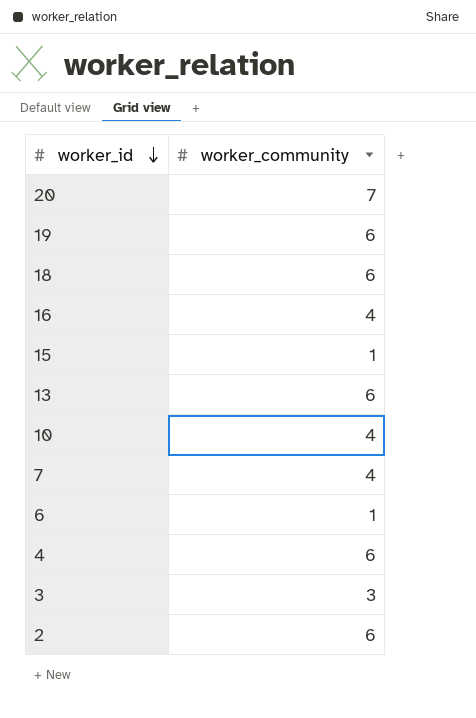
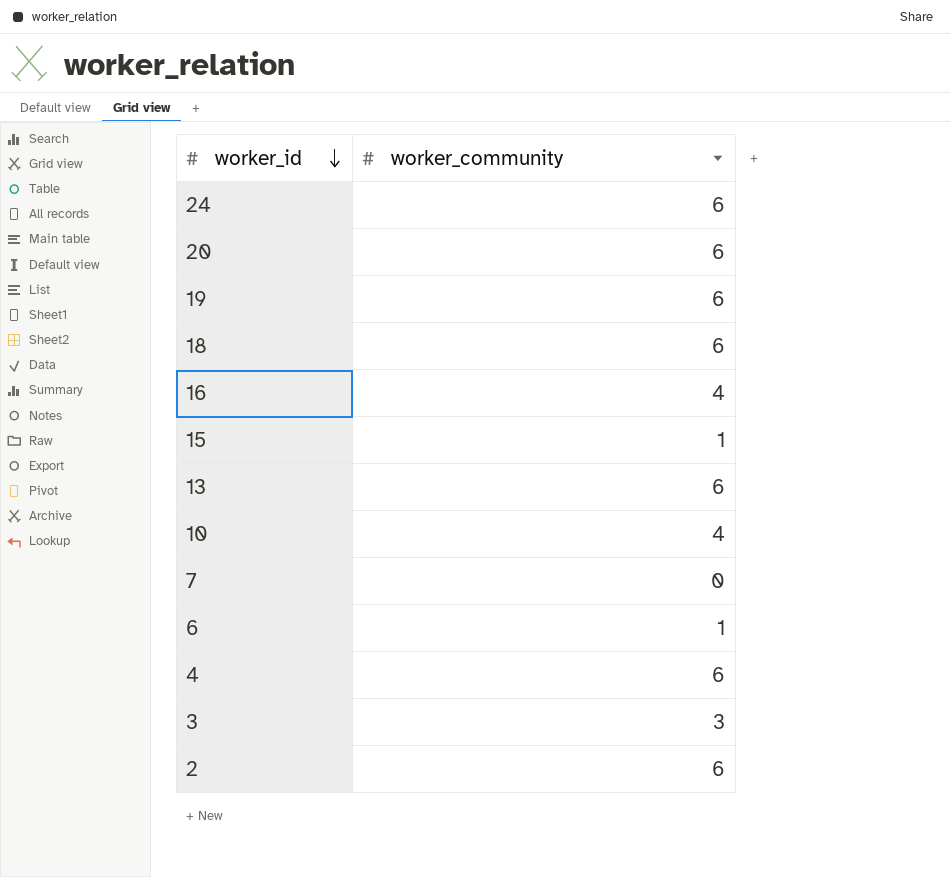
row 24: none -> 6
20 | worker_community: 7 -> 6
7 | worker_community: 4 -> 0

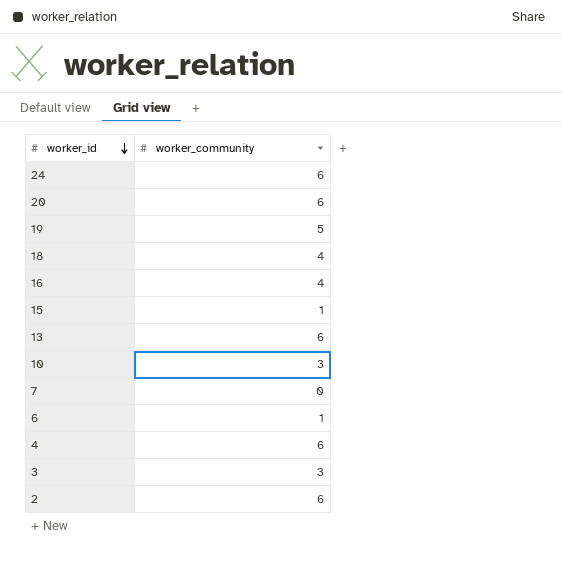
19 | worker_community: 6 -> 5
18 | worker_community: 6 -> 4
10 | worker_community: 4 -> 3

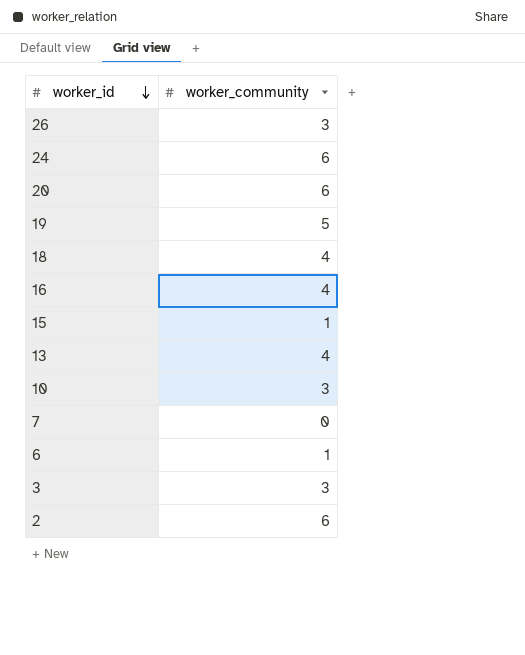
row 4: 6 -> none
row 26: none -> 3
13 | worker_community: 6 -> 4

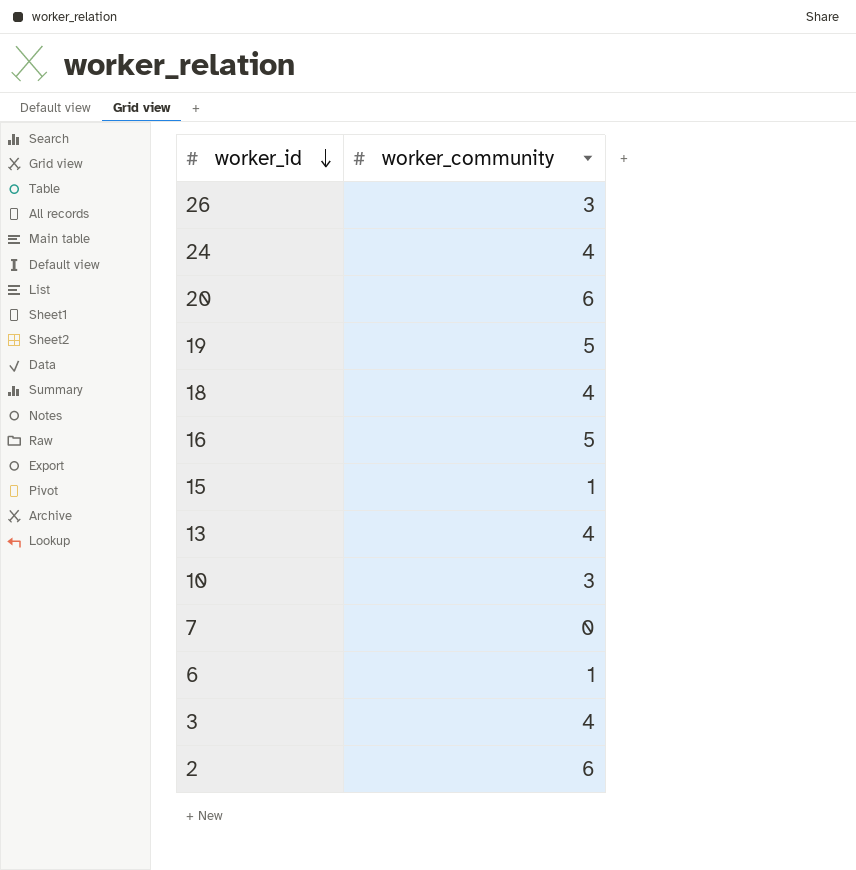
24 | worker_community: 6 -> 4
16 | worker_community: 4 -> 5
3 | worker_community: 3 -> 4

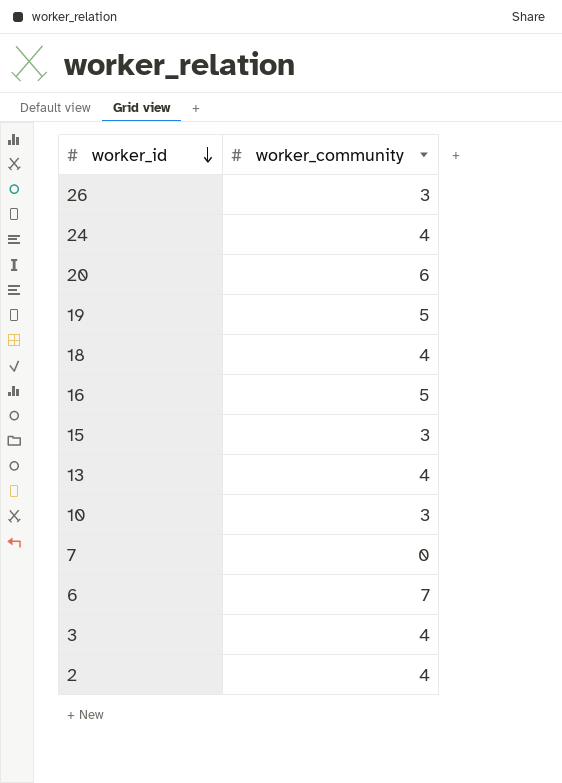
15 | worker_community: 1 -> 3
6 | worker_community: 1 -> 7
2 | worker_community: 6 -> 4

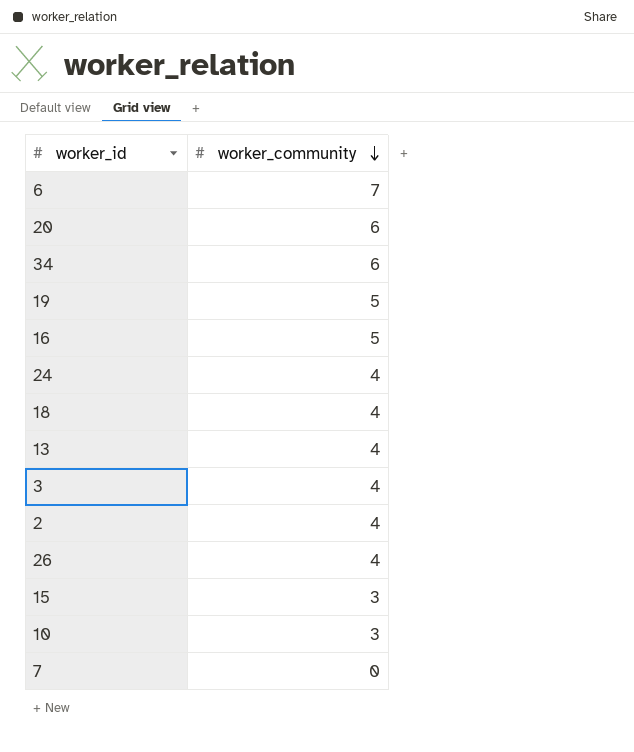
row order: worker_id descending -> worker_community descending
row 34: none -> 6
26 | worker_community: 3 -> 4

